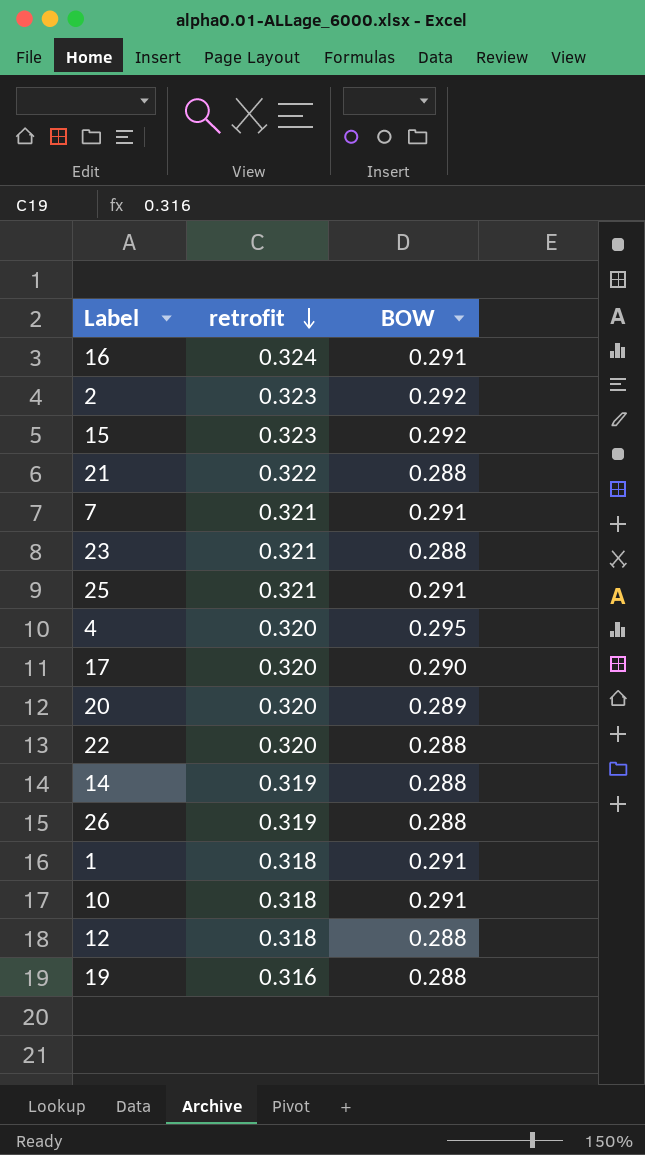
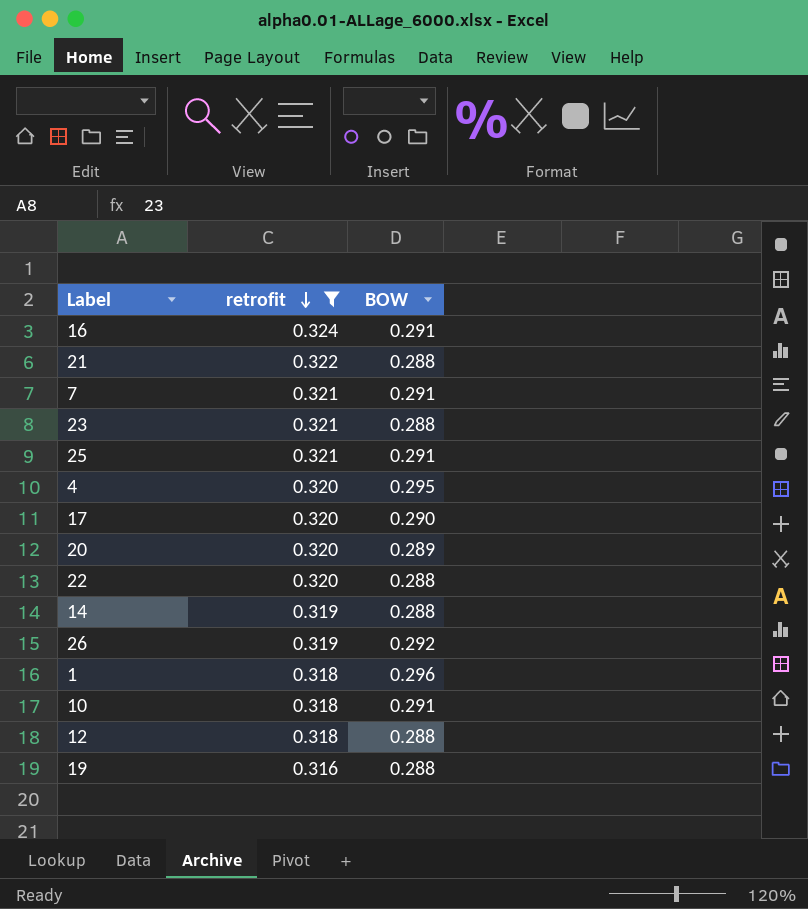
filter: none -> retrofit != 0.323
26 | BOW: 0.288 -> 0.292
1 | BOW: 0.291 -> 0.296

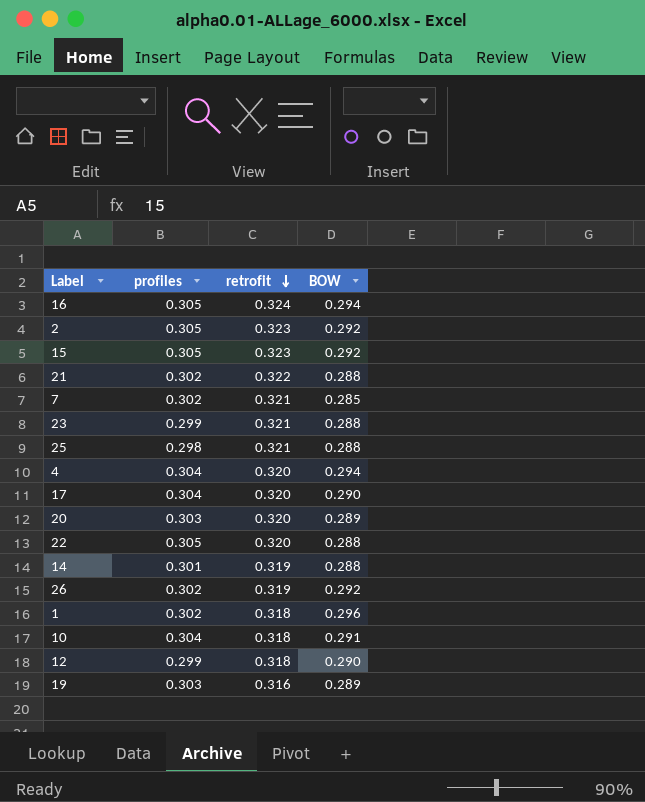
filter: retrofit != 0.323 -> none
column profiles | position: none -> 2
16 | BOW: 0.291 -> 0.294
7 | BOW: 0.291 -> 0.285
25 | BOW: 0.291 -> 0.288
4 | BOW: 0.295 -> 0.294
12 | BOW: 0.288 -> 0.290
19 | BOW: 0.288 -> 0.289

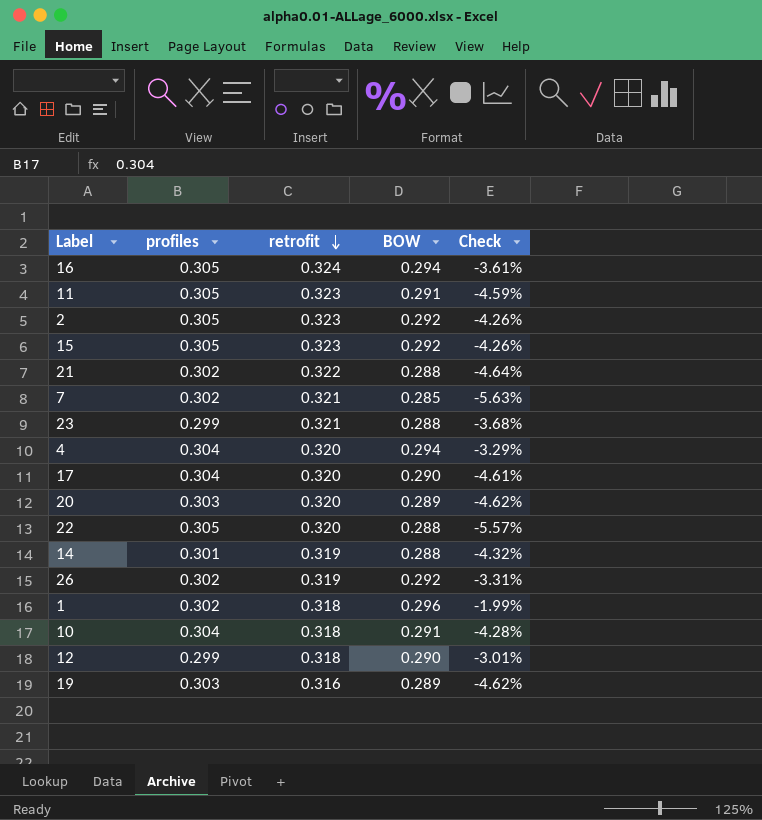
column Check | formula: none -> ([BOW] - [profiles]) / [profiles]
row 25: 0.298 | 0.321 | 0.288 -> none
row 11: none -> 0.305 | 0.323 | 0.291 | -4.59%

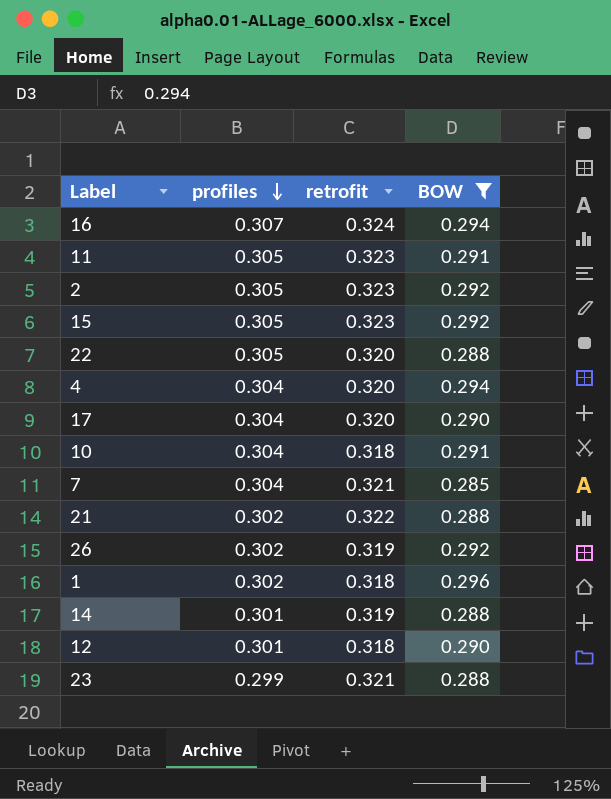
filter: none -> BOW != 0.289
row order: retrofit descending -> profiles descending
column Check | formula: ([BOW] - [profiles]) / [profiles] -> none
16 | profiles: 0.305 -> 0.307
7 | profiles: 0.302 -> 0.304
12 | profiles: 0.299 -> 0.301

